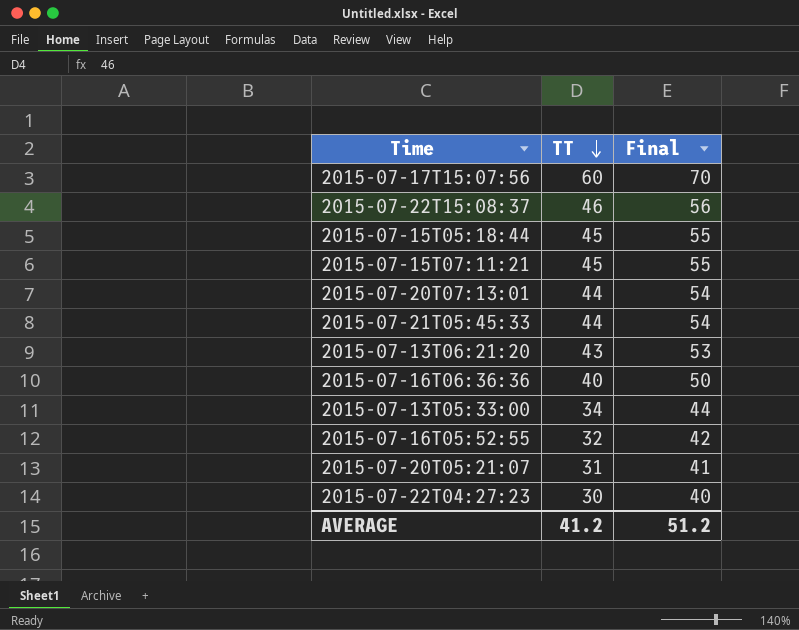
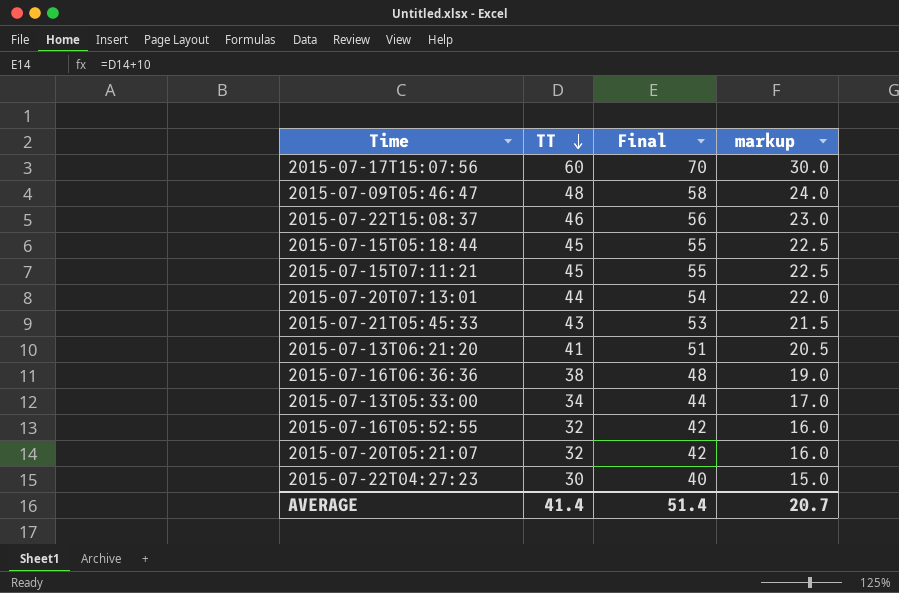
column markup | formula: none -> [TT] * 0.5
row 2015-07-09T05:46:47: none -> 48 | 58 | 24.0
2015-07-21T05:45:33 | TT: 44 -> 43
2015-07-21T05:45:33 | Final: 54 -> 53
2015-07-13T06:21:20 | TT: 43 -> 41
2015-07-13T06:21:20 | Final: 53 -> 51
2015-07-16T06:36:36 | TT: 40 -> 38
2015-07-16T06:36:36 | Final: 50 -> 48
2015-07-20T05:21:07 | TT: 31 -> 32
2015-07-20T05:21:07 | Final: 41 -> 42
AVERAGE | TT: 41.2 -> 41.4
AVERAGE | Final: 51.2 -> 51.4

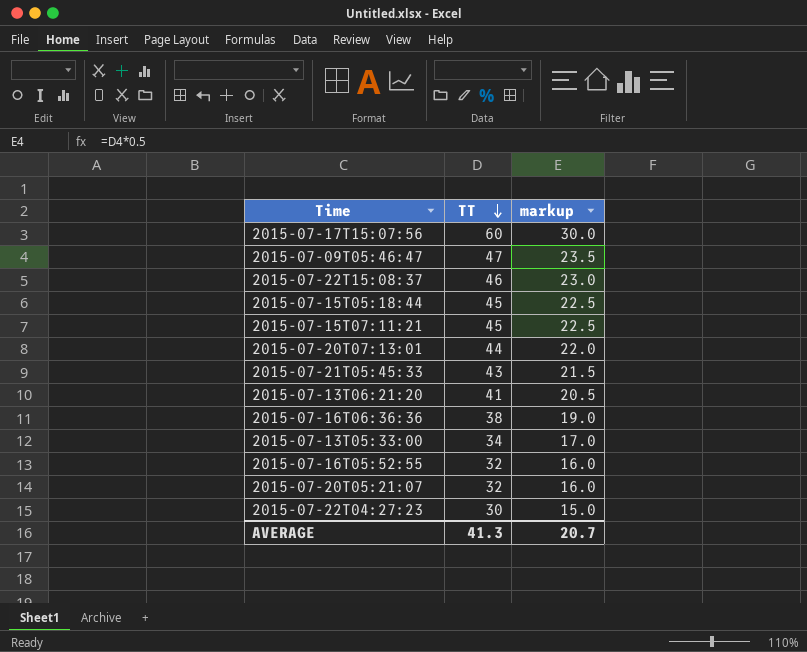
column Final | formula: [TT] + 10 -> none
2015-07-09T05:46:47 | TT: 48 -> 47
2015-07-09T05:46:47 | markup: 24.0 -> 23.5
AVERAGE | TT: 41.4 -> 41.3

